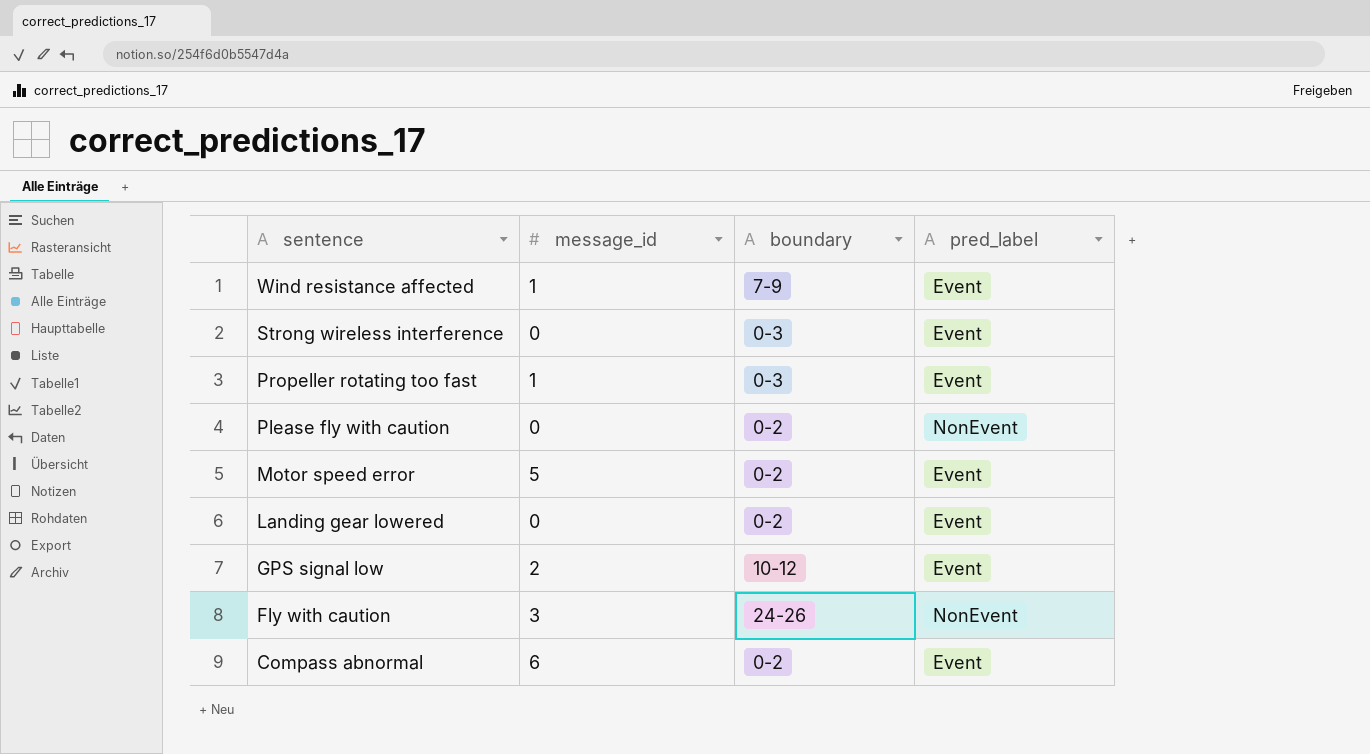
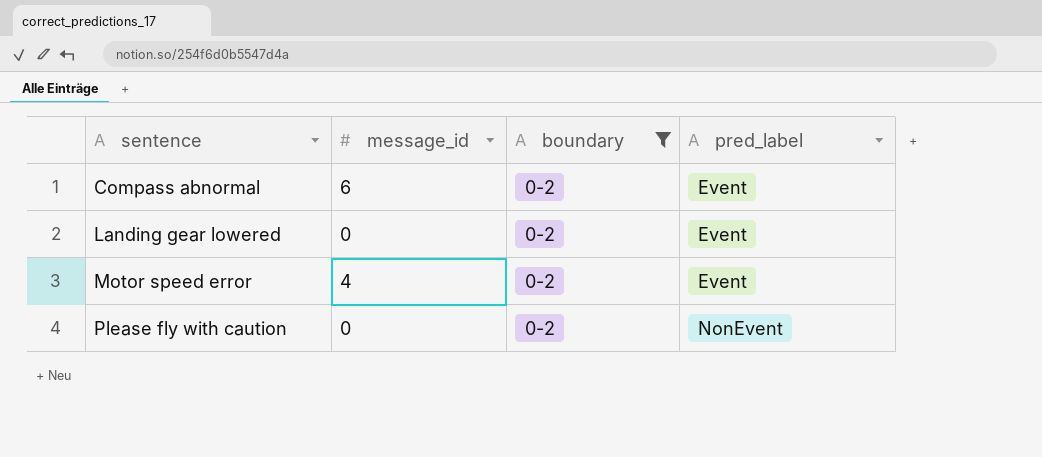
filter: none -> boundary = 0-2
row order: sentence descending -> sentence ascending
Motor speed error | message_id: 5 -> 4

